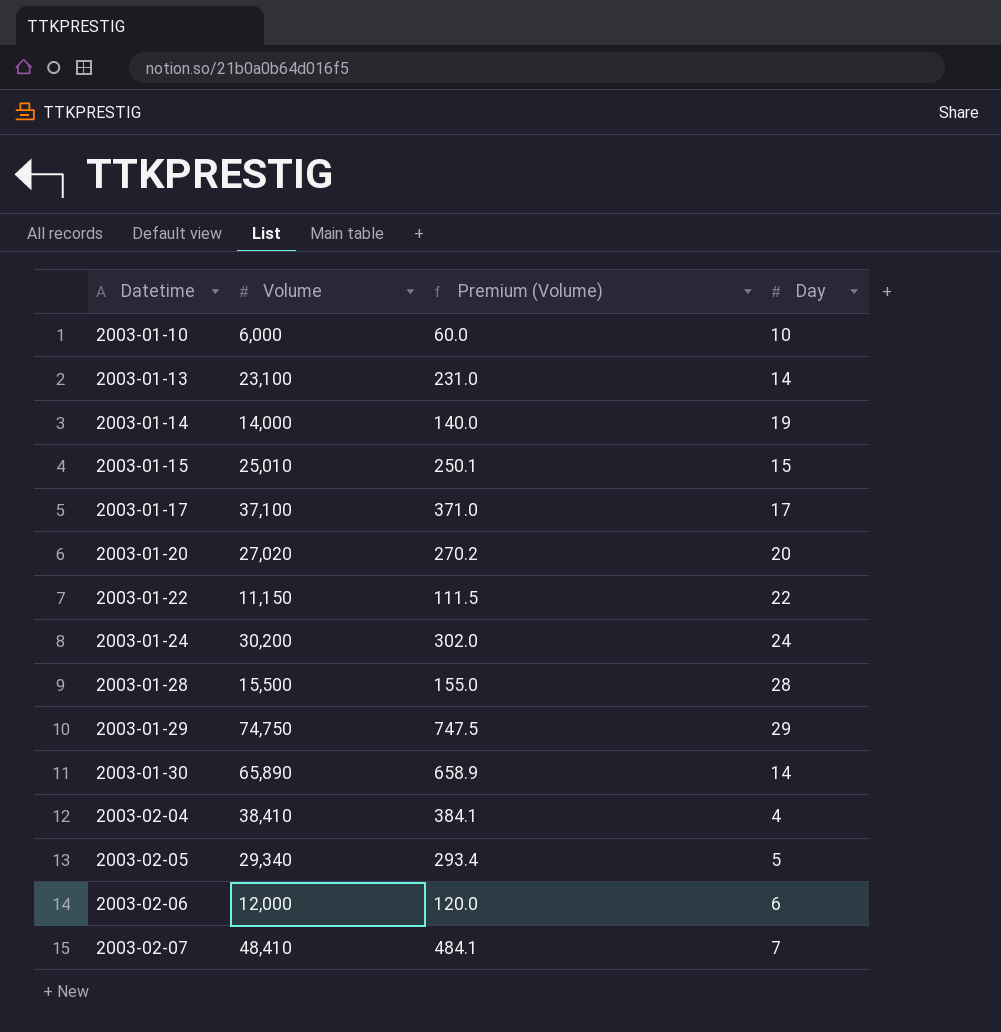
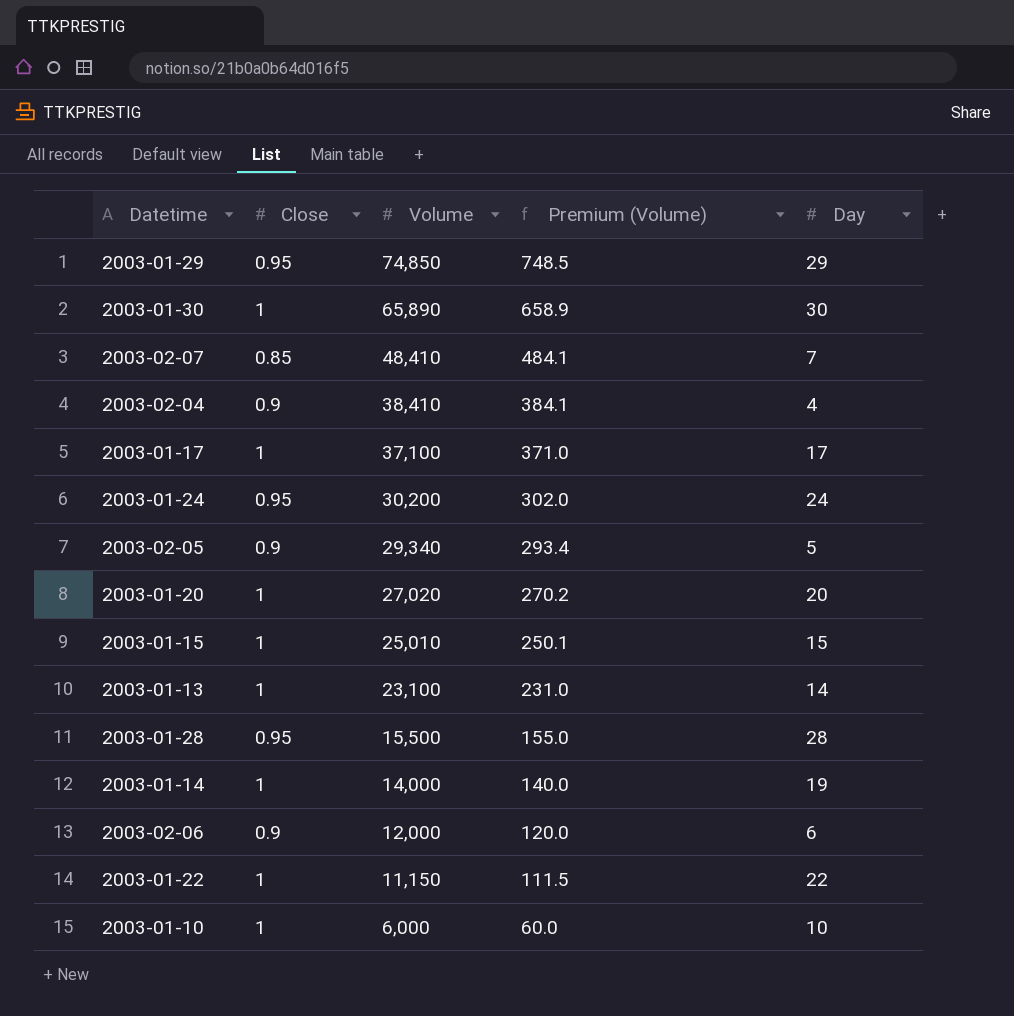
row order: Datetime ascending -> Volume descending
column Close | position: none -> 2
2003-01-29 | Volume: 74,750 -> 74,850
2003-01-29 | Premium (Volume): 747.5 -> 748.5
2003-01-30 | Day: 14 -> 30

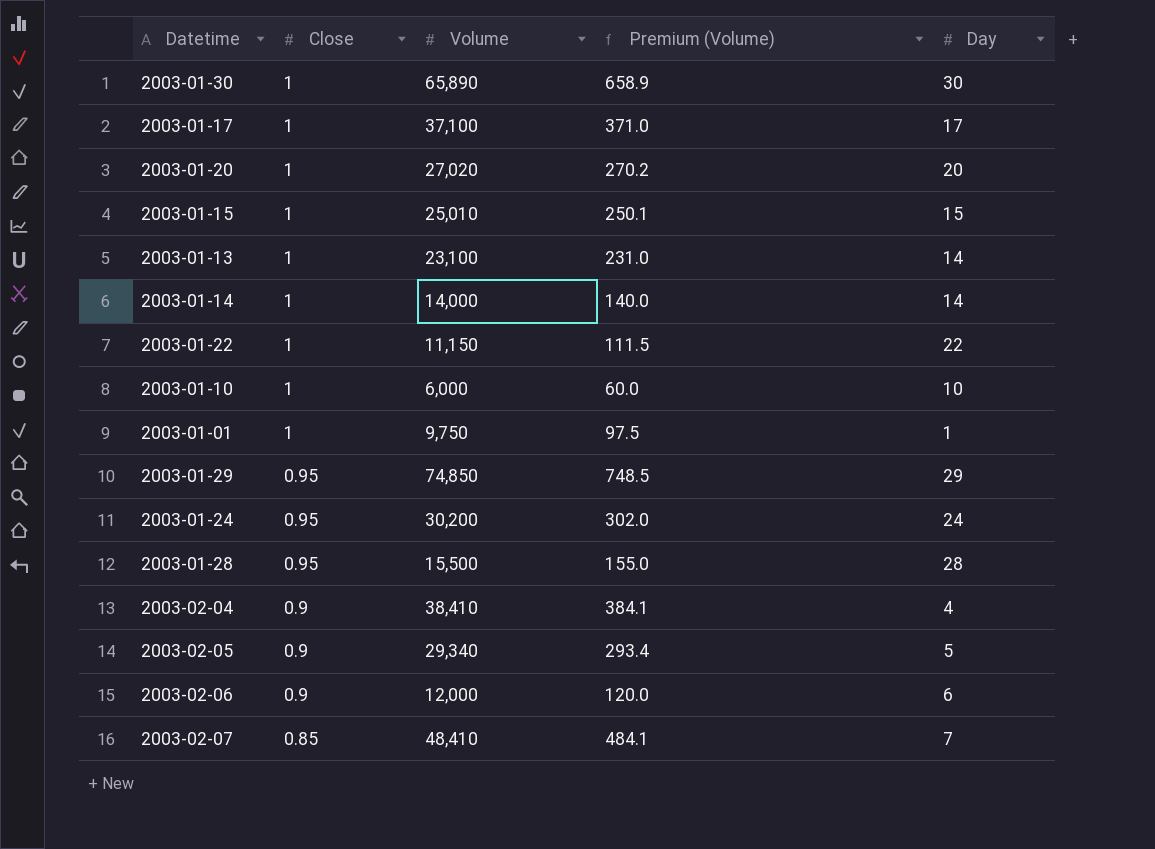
row order: Volume descending -> Close descending
2003-01-14 | Day: 19 -> 14
row 2003-01-01: none -> 1 | 9,750 | 97.5 | 1

